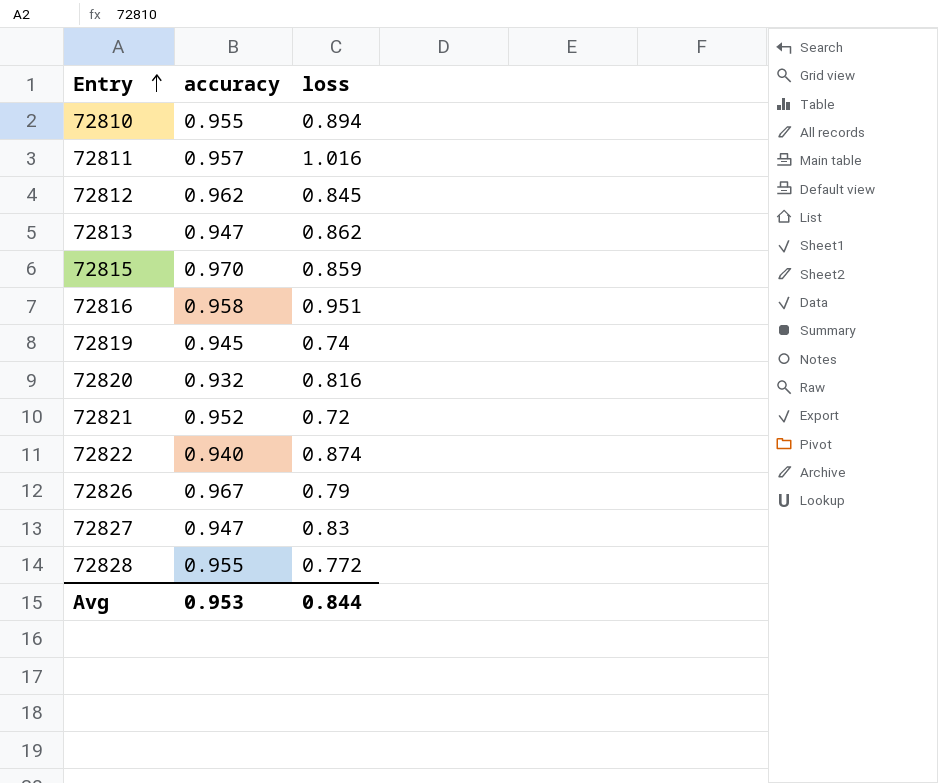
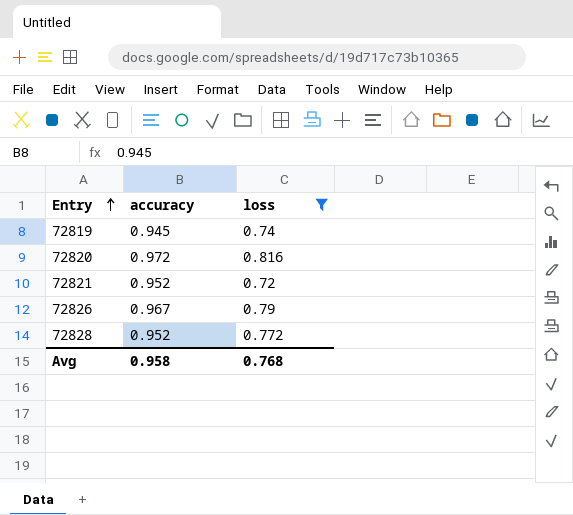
filter: none -> loss <= 0.816
72820 | accuracy: 0.932 -> 0.972
72828 | accuracy: 0.955 -> 0.952
Avg | accuracy: 0.953 -> 0.958
Avg | loss: 0.844 -> 0.768

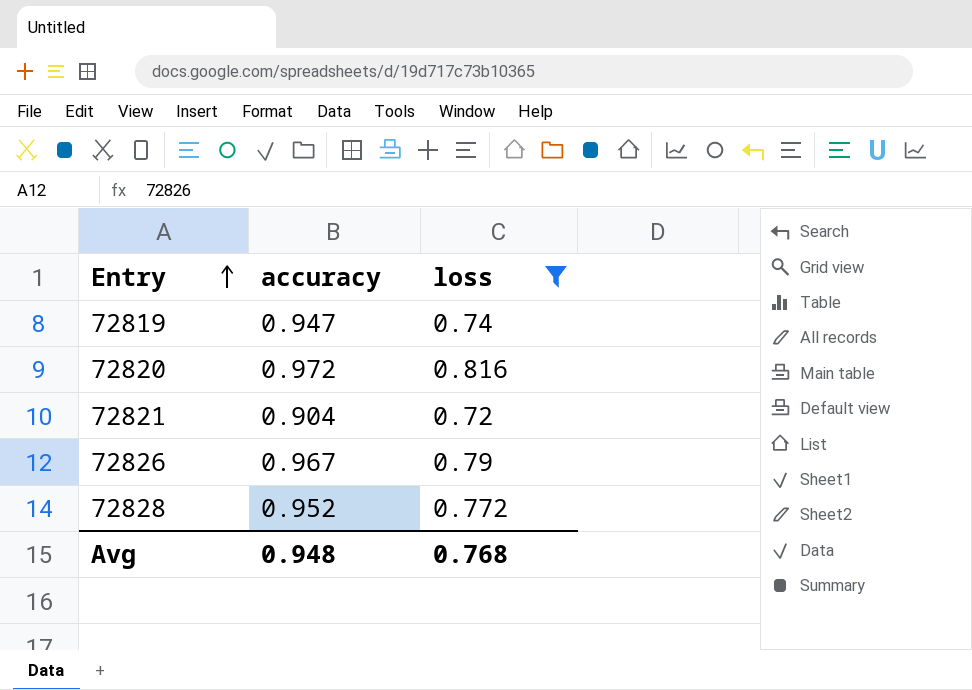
72819 | accuracy: 0.945 -> 0.947
72821 | accuracy: 0.952 -> 0.904
Avg | accuracy: 0.958 -> 0.948

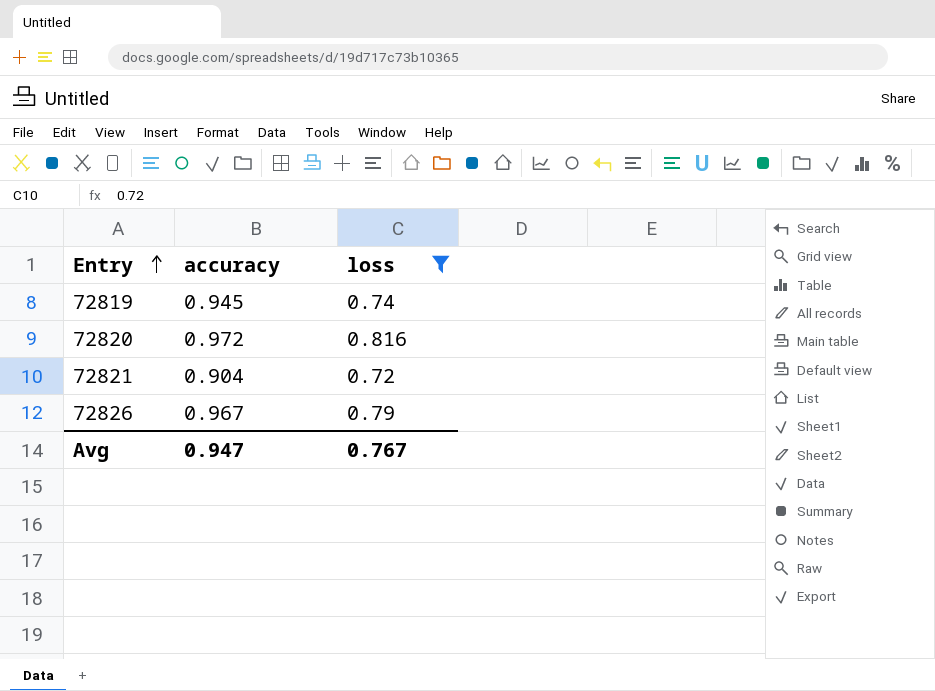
row 72828: 0.952 | 0.772 -> none
72819 | accuracy: 0.947 -> 0.945
Avg | accuracy: 0.948 -> 0.947
Avg | loss: 0.768 -> 0.767

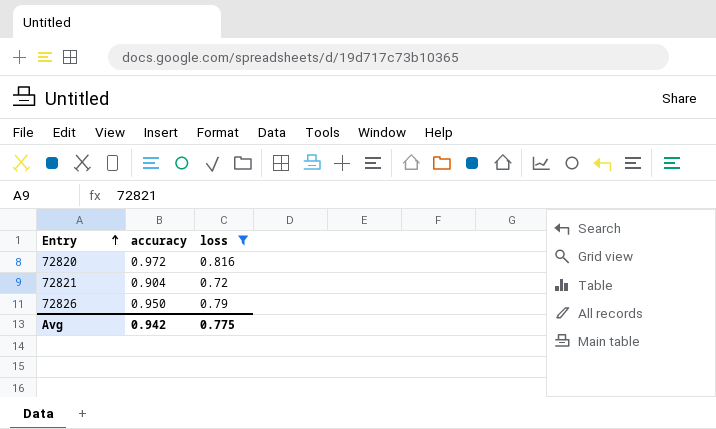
row 72819: 0.945 | 0.74 -> none
72826 | accuracy: 0.967 -> 0.950
Avg | accuracy: 0.947 -> 0.942
Avg | loss: 0.767 -> 0.775

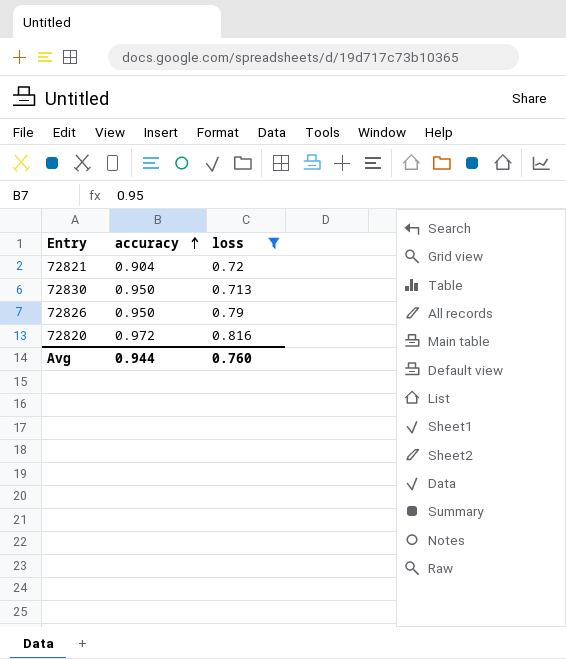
row order: Entry ascending -> accuracy ascending
row 72830: none -> 0.950 | 0.713
Avg | accuracy: 0.942 -> 0.944
Avg | loss: 0.775 -> 0.760

